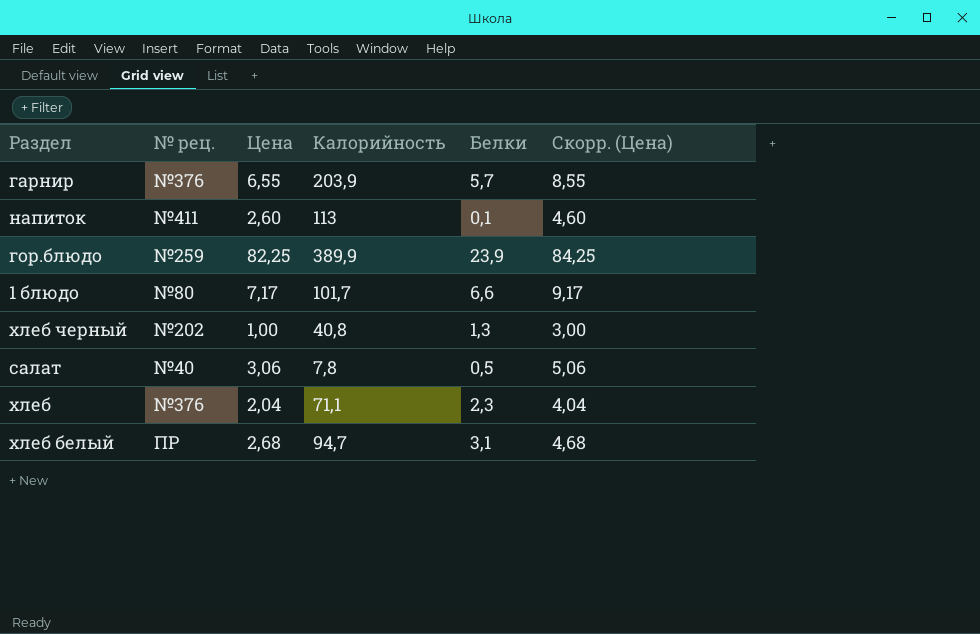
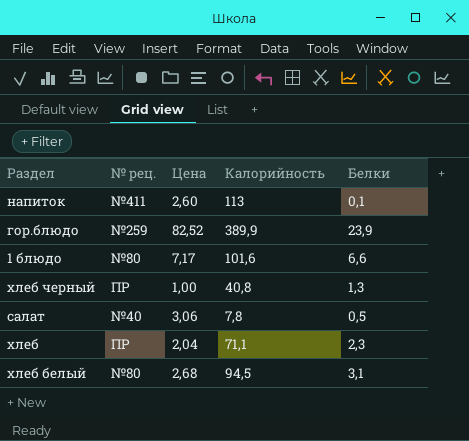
column Скорр. (Цена) | formula: [Цена] + 2 -> none
row гарнир: №376 | 6,55 | 203,9 | 5,7 | 8,55 -> none
гор.блюдо | Цена: 82,25 -> 82,52
1 блюдо | Калорийность: 101,7 -> 101,6
хлеб черный | № рец.: №202 -> ПР
хлеб | № рец.: №376 -> ПР
хлеб белый | № рец.: ПР -> №80
хлеб белый | Калорийность: 94,7 -> 94,5

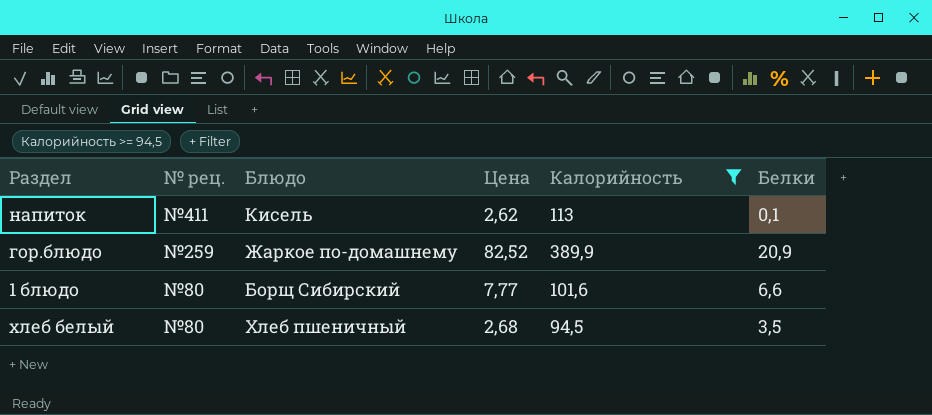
filter: none -> Калорийность >= 94,5
column Блюдо | position: none -> 3
напиток | Цена: 2,60 -> 2,62
гор.блюдо | Белки: 23,9 -> 20,9
1 блюдо | Цена: 7,17 -> 7,77
хлеб белый | Белки: 3,1 -> 3,5

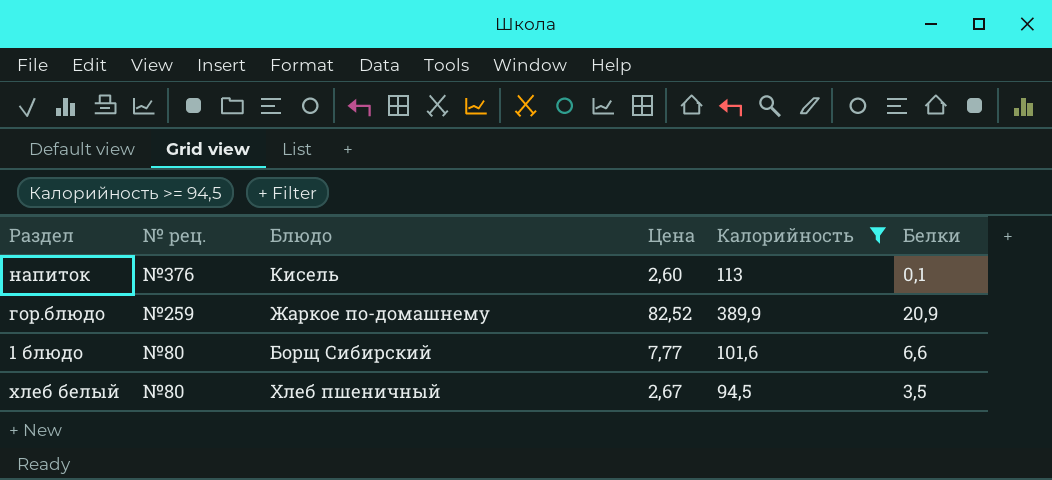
напиток | № рец.: №411 -> №376
напиток | Цена: 2,62 -> 2,60
хлеб белый | Цена: 2,68 -> 2,67

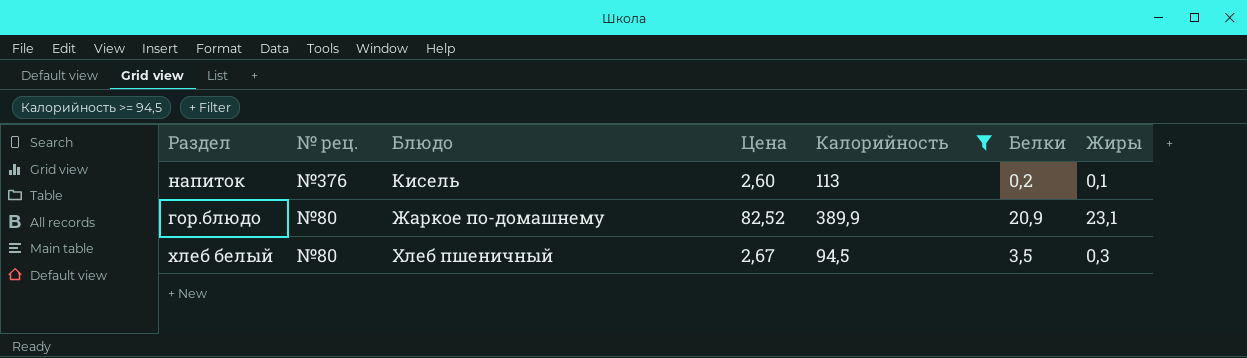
column Жиры | position: none -> 7
row 1 блюдо: №80 | Борщ Сибирский | 7,77 | 101,6 | 6,6 -> none
напиток | Белки: 0,1 -> 0,2
гор.блюдо | № рец.: №259 -> №80

